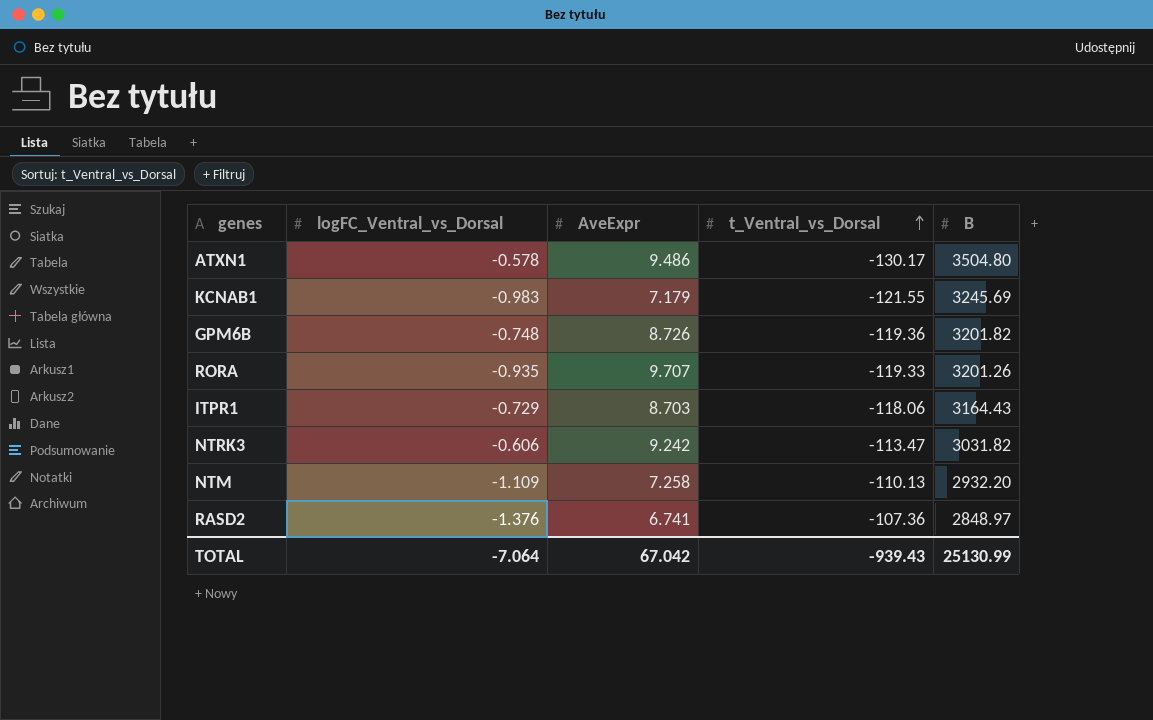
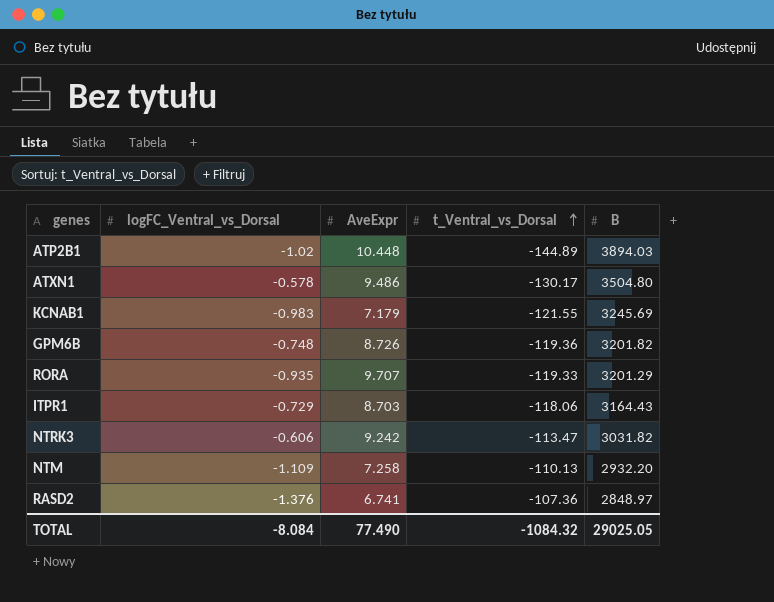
row ATP2B1: none -> -1.02 | 10.448 | -144.89 | 3894.03
RORA | B: 3201.26 -> 3201.29
TOTAL | logFC_Ventral_vs_Dorsal: -7.064 -> -8.084
TOTAL | AveExpr: 67.042 -> 77.490
TOTAL | t_Ventral_vs_Dorsal: -939.43 -> -1084.32
TOTAL | B: 25130.99 -> 29025.05

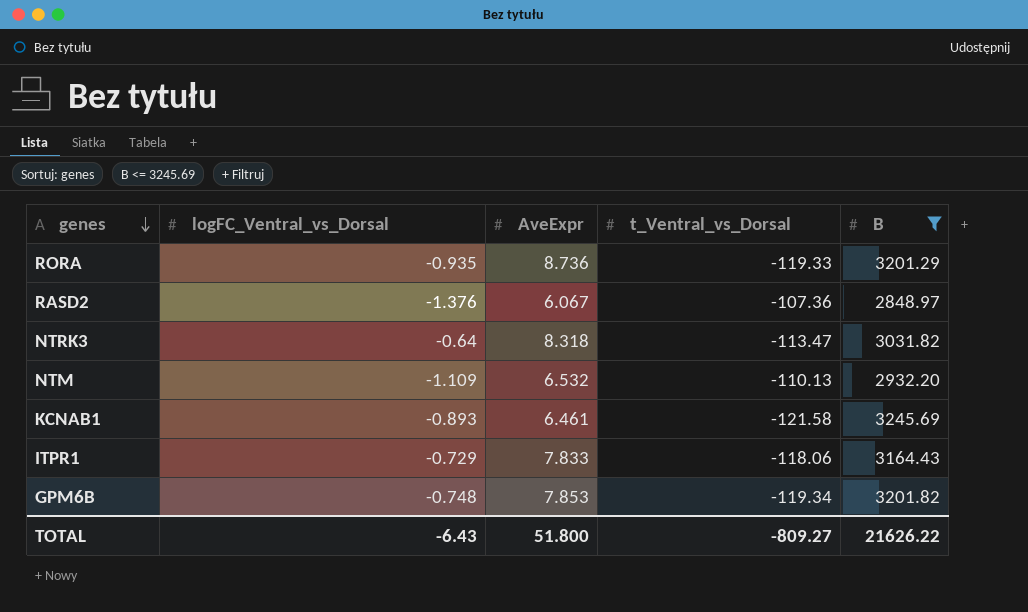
filter: none -> B <= 3245.69
row order: t_Ventral_vs_Dorsal ascending -> genes descending
RORA | AveExpr: 9.707 -> 8.736
RASD2 | AveExpr: 6.741 -> 6.067
NTRK3 | logFC_Ventral_vs_Dorsal: -0.606 -> -0.64
NTRK3 | AveExpr: 9.242 -> 8.318
NTM | AveExpr: 7.258 -> 6.532
KCNAB1 | logFC_Ventral_vs_Dorsal: -0.983 -> -0.893
KCNAB1 | AveExpr: 7.179 -> 6.461
KCNAB1 | t_Ventral_vs_Dorsal: -121.55 -> -121.58
ITPR1 | AveExpr: 8.703 -> 7.833
GPM6B | AveExpr: 8.726 -> 7.853
GPM6B | t_Ventral_vs_Dorsal: -119.36 -> -119.34
TOTAL | logFC_Ventral_vs_Dorsal: -8.084 -> -6.43
TOTAL | AveExpr: 77.490 -> 51.800
TOTAL | t_Ventral_vs_Dorsal: -1084.32 -> -809.27
TOTAL | B: 29025.05 -> 21626.22

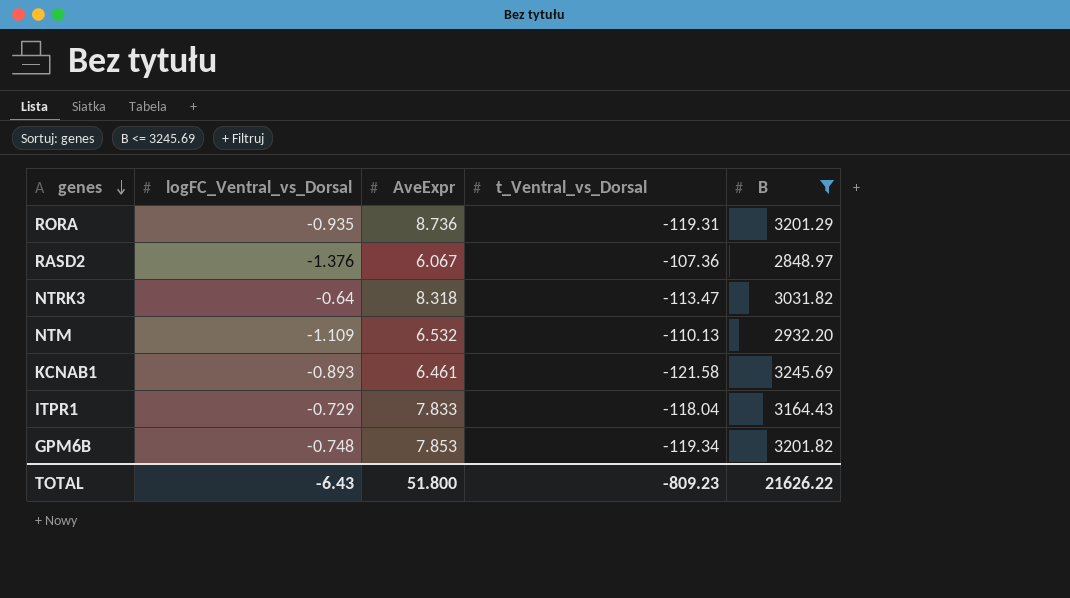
RORA | t_Ventral_vs_Dorsal: -119.33 -> -119.31
ITPR1 | t_Ventral_vs_Dorsal: -118.06 -> -118.04
TOTAL | t_Ventral_vs_Dorsal: -809.27 -> -809.23

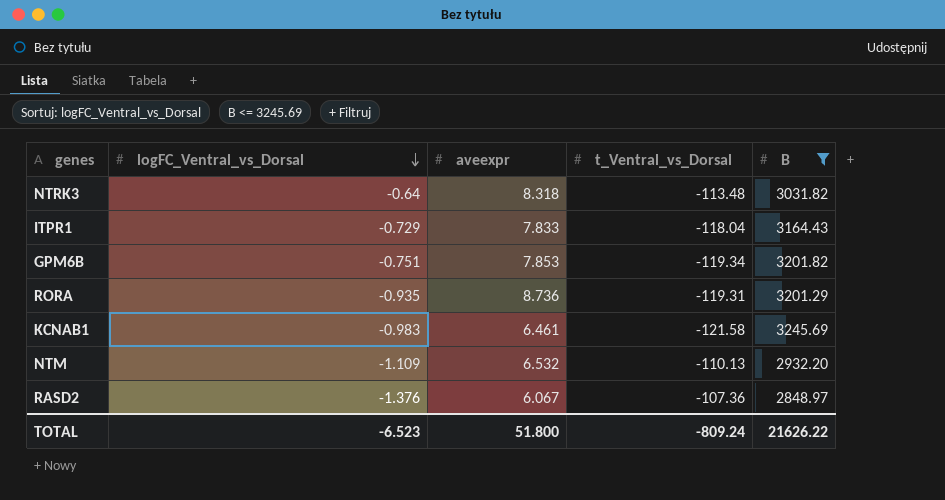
row order: genes descending -> logFC_Ventral_vs_Dorsal descending
column name: AveExpr -> aveexpr
NTRK3 | t_Ventral_vs_Dorsal: -113.47 -> -113.48
GPM6B | logFC_Ventral_vs_Dorsal: -0.748 -> -0.751
KCNAB1 | logFC_Ventral_vs_Dorsal: -0.893 -> -0.983
TOTAL | logFC_Ventral_vs_Dorsal: -6.43 -> -6.523
TOTAL | t_Ventral_vs_Dorsal: -809.23 -> -809.24

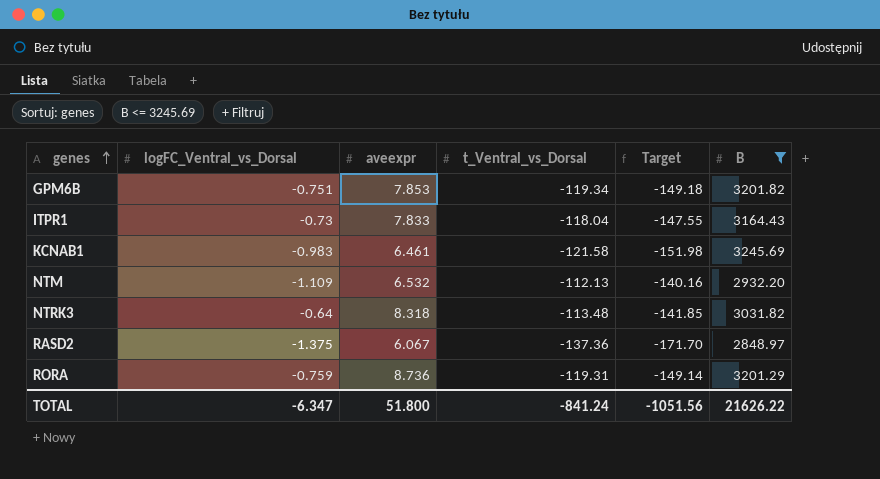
row order: logFC_Ventral_vs_Dorsal descending -> genes ascending
column Target | formula: none -> [t_Ventral_vs_Dorsal] * 1.25
ITPR1 | logFC_Ventral_vs_Dorsal: -0.729 -> -0.73
NTM | t_Ventral_vs_Dorsal: -110.13 -> -112.13
RASD2 | logFC_Ventral_vs_Dorsal: -1.376 -> -1.375
RASD2 | t_Ventral_vs_Dorsal: -107.36 -> -137.36
RORA | logFC_Ventral_vs_Dorsal: -0.935 -> -0.759
TOTAL | logFC_Ventral_vs_Dorsal: -6.523 -> -6.347
TOTAL | t_Ventral_vs_Dorsal: -809.24 -> -841.24

